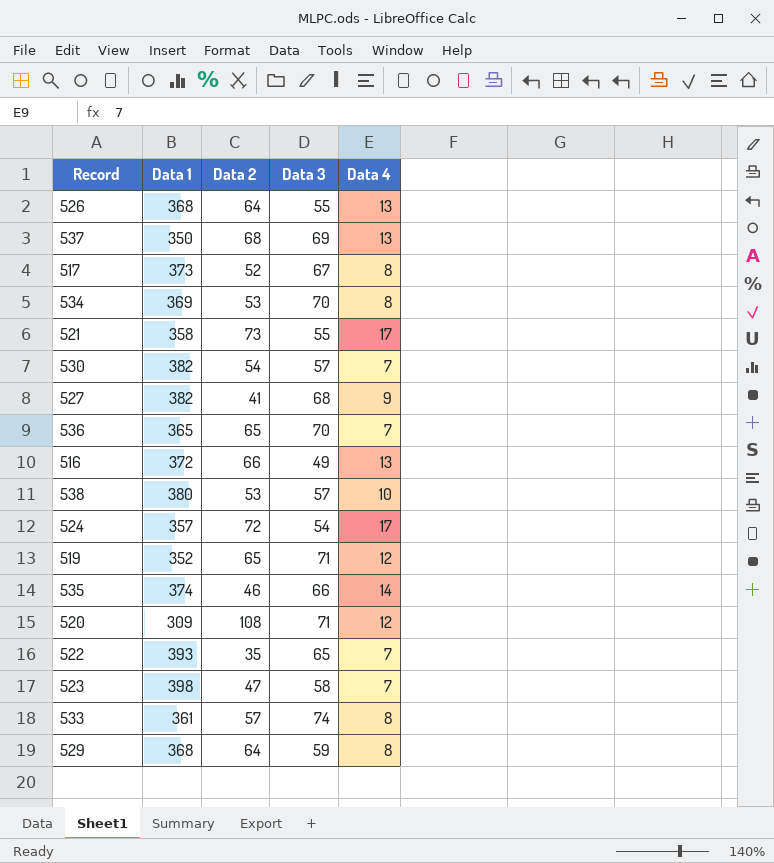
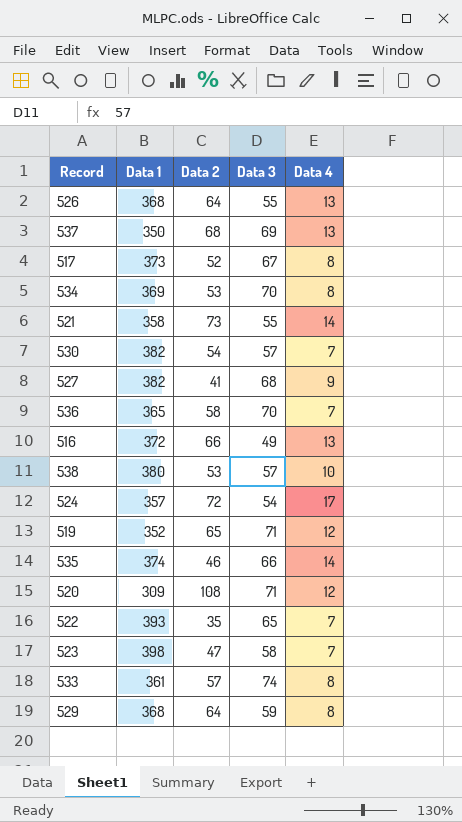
521 | Data 4: 17 -> 14
536 | Data 2: 65 -> 58

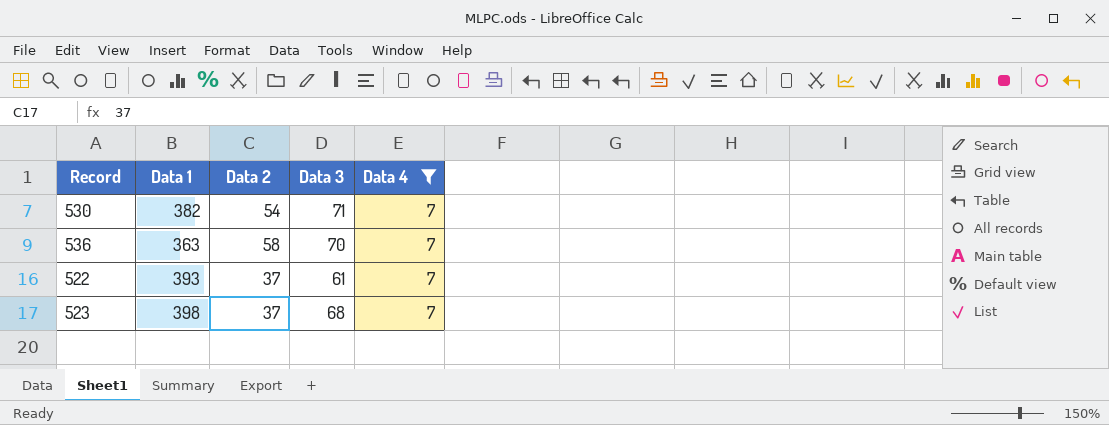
filter: none -> Data 4 = 7
530 | Data 3: 57 -> 71
536 | Data 1: 365 -> 363
522 | Data 2: 35 -> 37
522 | Data 3: 65 -> 61
523 | Data 2: 47 -> 37
523 | Data 3: 58 -> 68

